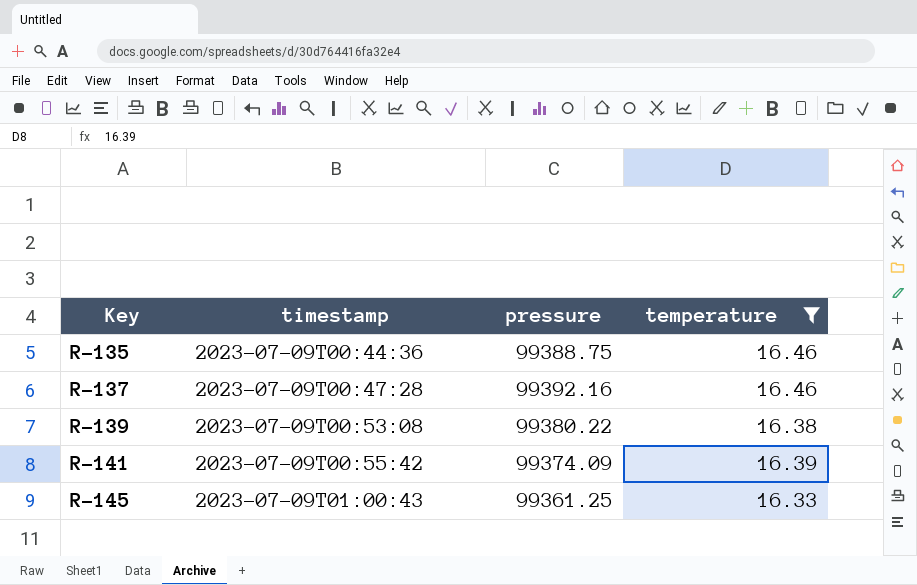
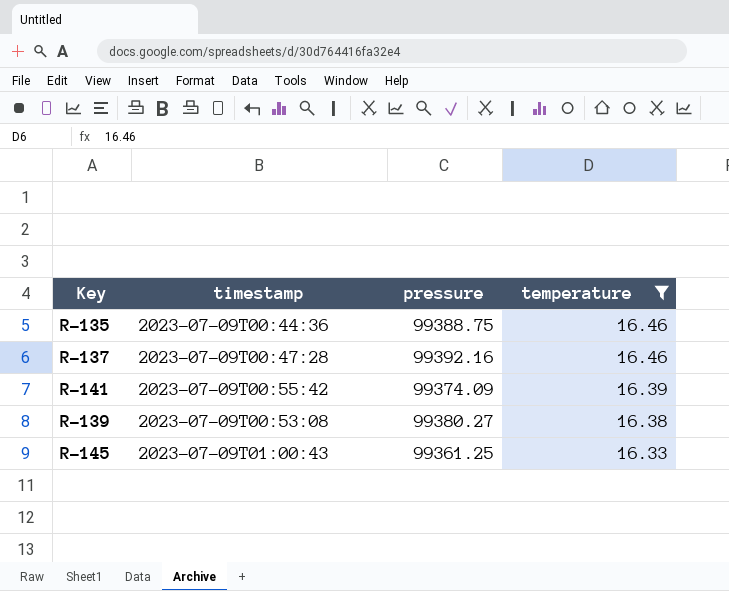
row order: Key ascending -> temperature descending
R-139 | pressure: 99380.22 -> 99380.27

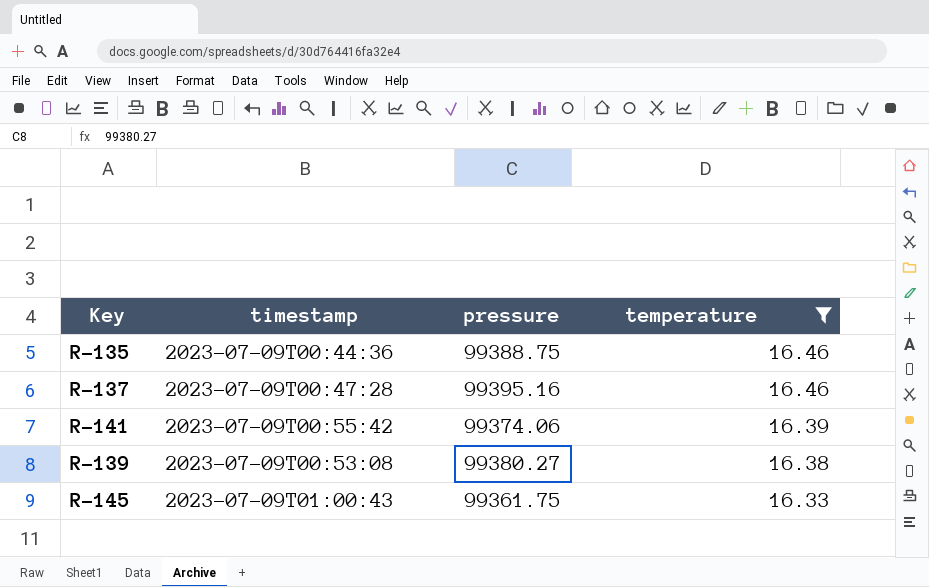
R-137 | pressure: 99392.16 -> 99395.16
R-141 | pressure: 99374.09 -> 99374.06
R-145 | pressure: 99361.25 -> 99361.75

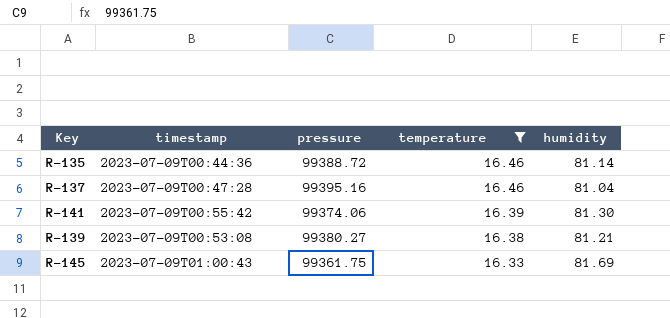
column humidity | position: none -> 5
R-135 | pressure: 99388.75 -> 99388.72

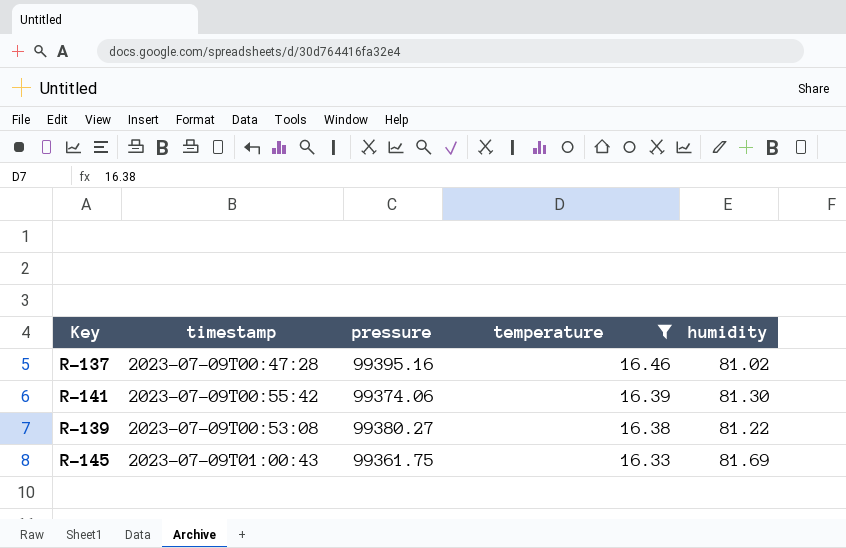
row R-135: 2023-07-09T00:44:36 | 99388.72 | 16.46 | 81.14 -> none
R-137 | humidity: 81.04 -> 81.02
R-139 | humidity: 81.21 -> 81.22

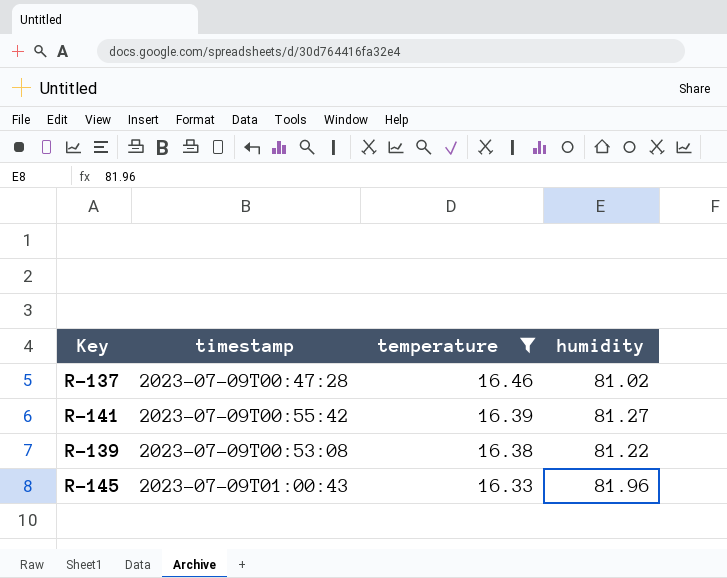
column pressure | position: 3 -> none
R-141 | humidity: 81.30 -> 81.27
R-145 | humidity: 81.69 -> 81.96

